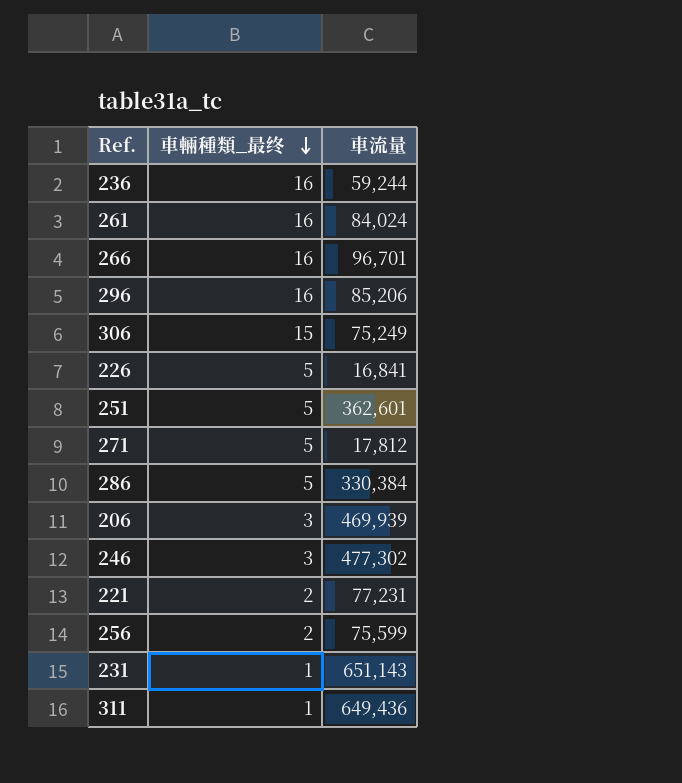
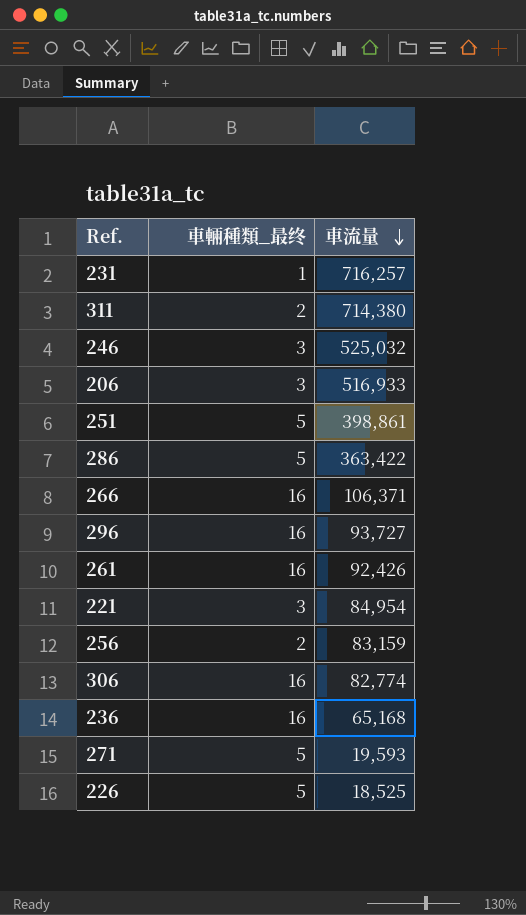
row order: 車輛種類_最终 descending -> 車流量 descending
231 | 車流量: 651,143 -> 716,257
311 | 車輛種類_最终: 1 -> 2
311 | 車流量: 649,436 -> 714,380
246 | 車流量: 477,302 -> 525,032
206 | 車流量: 469,939 -> 516,933
251 | 車流量: 362,601 -> 398,861
286 | 車流量: 330,384 -> 363,422
266 | 車流量: 96,701 -> 106,371
296 | 車流量: 85,206 -> 93,727
261 | 車流量: 84,024 -> 92,426
221 | 車輛種類_最终: 2 -> 3
221 | 車流量: 77,231 -> 84,954
256 | 車流量: 75,599 -> 83,159
306 | 車輛種類_最终: 15 -> 16
306 | 車流量: 75,249 -> 82,774
236 | 車流量: 59,244 -> 65,168
271 | 車流量: 17,812 -> 19,593
226 | 車流量: 16,841 -> 18,525

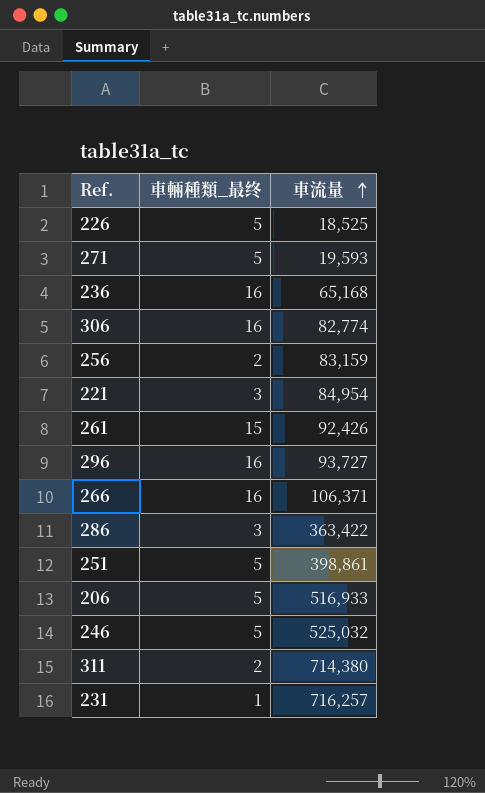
row order: 車流量 descending -> 車流量 ascending
261 | 車輛種類_最终: 16 -> 15
286 | 車輛種類_最终: 5 -> 3
206 | 車輛種類_最终: 3 -> 5
246 | 車輛種類_最终: 3 -> 5

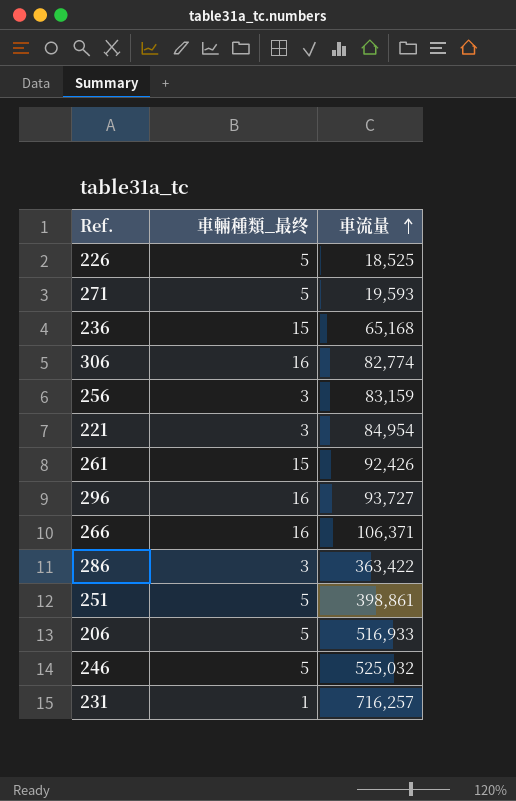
row 311: 2 | 714,380 -> none
236 | 車輛種類_最终: 16 -> 15
256 | 車輛種類_最终: 2 -> 3

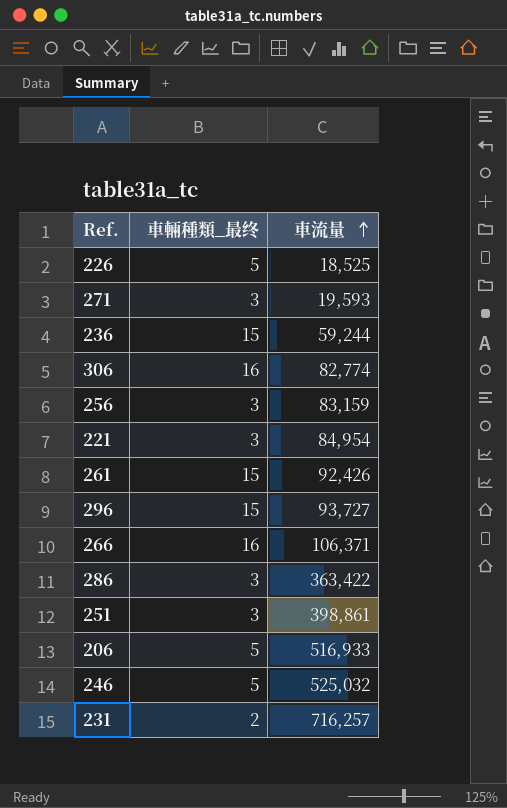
271 | 車輛種類_最终: 5 -> 3
236 | 車流量: 65,168 -> 59,244
296 | 車輛種類_最终: 16 -> 15
251 | 車輛種類_最终: 5 -> 3
231 | 車輛種類_最终: 1 -> 2

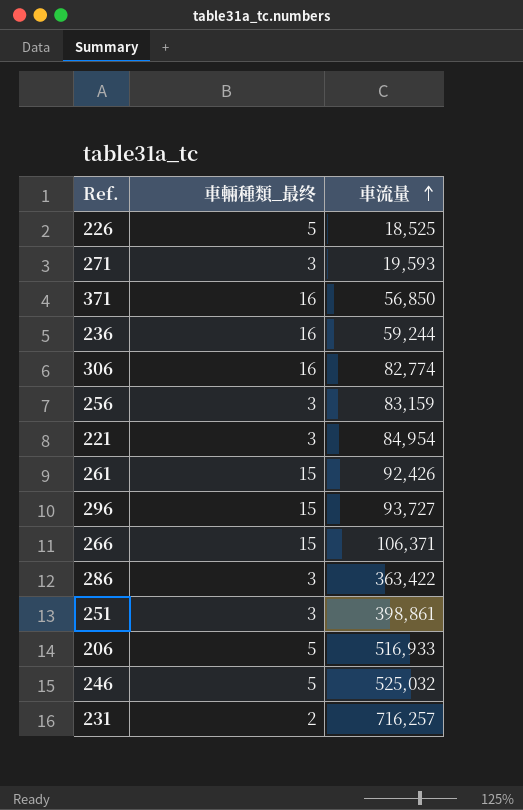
row 371: none -> 16 | 56,850
236 | 車輛種類_最终: 15 -> 16
266 | 車輛種類_最终: 16 -> 15

